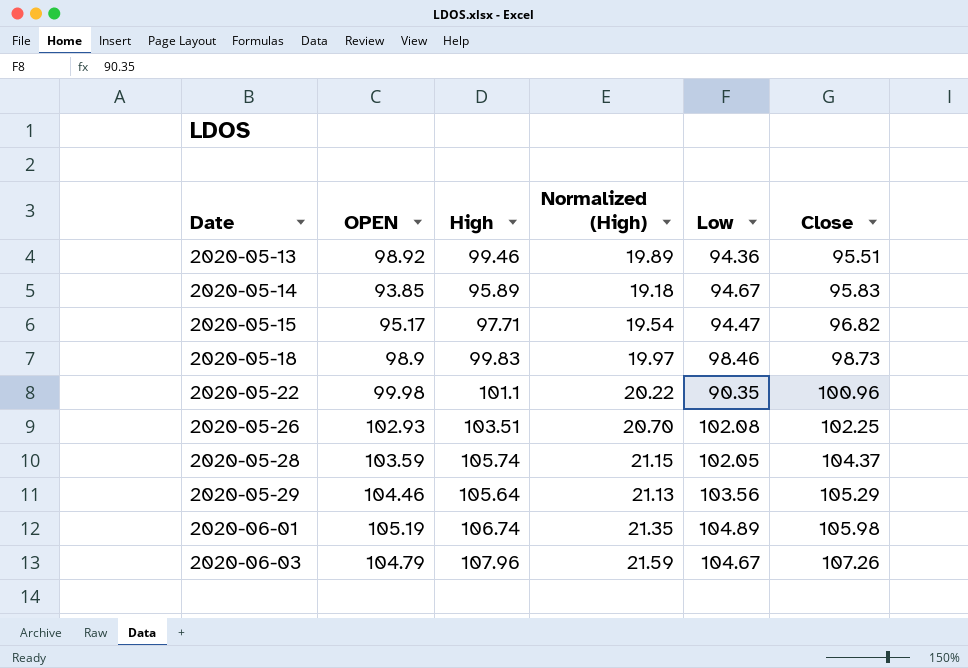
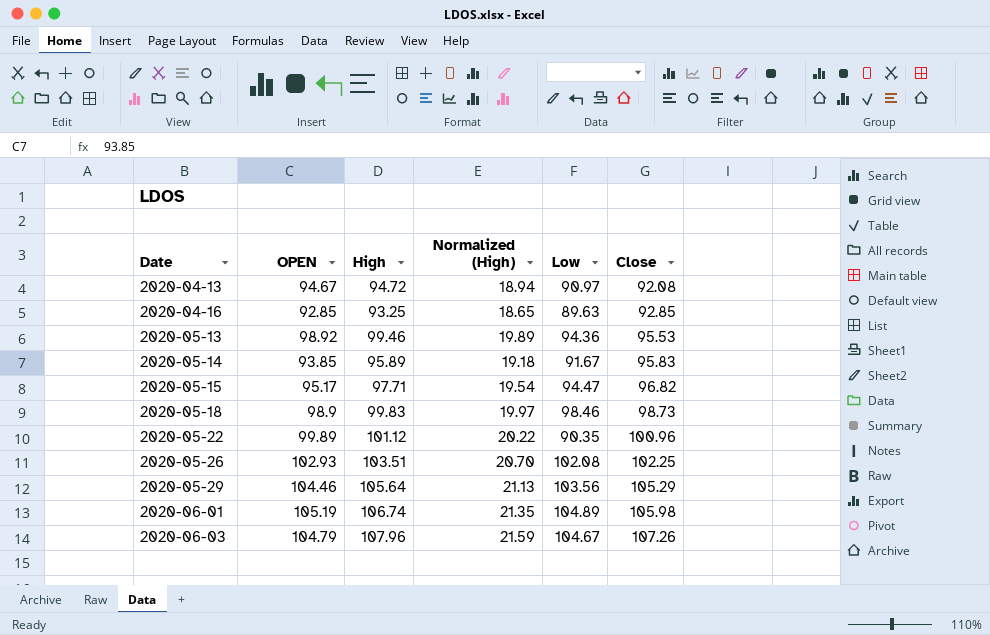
row 2020-05-28: 103.59 | 105.74 | 21.15 | 102.05 | 104.37 -> none
row 2020-04-13: none -> 94.67 | 94.72 | 18.94 | 90.97 | 92.08
row 2020-04-16: none -> 92.85 | 93.25 | 18.65 | 89.63 | 92.85
2020-05-13 | Close: 95.51 -> 95.53
2020-05-14 | Low: 94.67 -> 91.67
2020-05-22 | OPEN: 99.98 -> 99.89
2020-05-22 | High: 101.1 -> 101.12

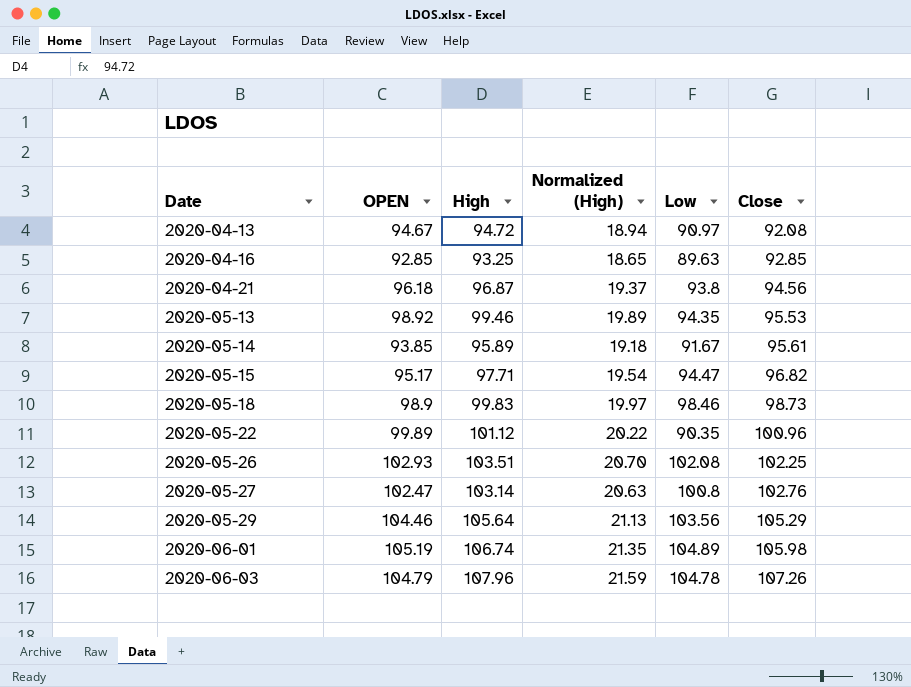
row 2020-04-21: none -> 96.18 | 96.87 | 19.37 | 93.8 | 94.56
2020-05-13 | Low: 94.36 -> 94.35
2020-05-14 | Close: 95.83 -> 95.61
row 2020-05-27: none -> 102.47 | 103.14 | 20.63 | 100.8 | 102.76
2020-06-03 | Low: 104.67 -> 104.78

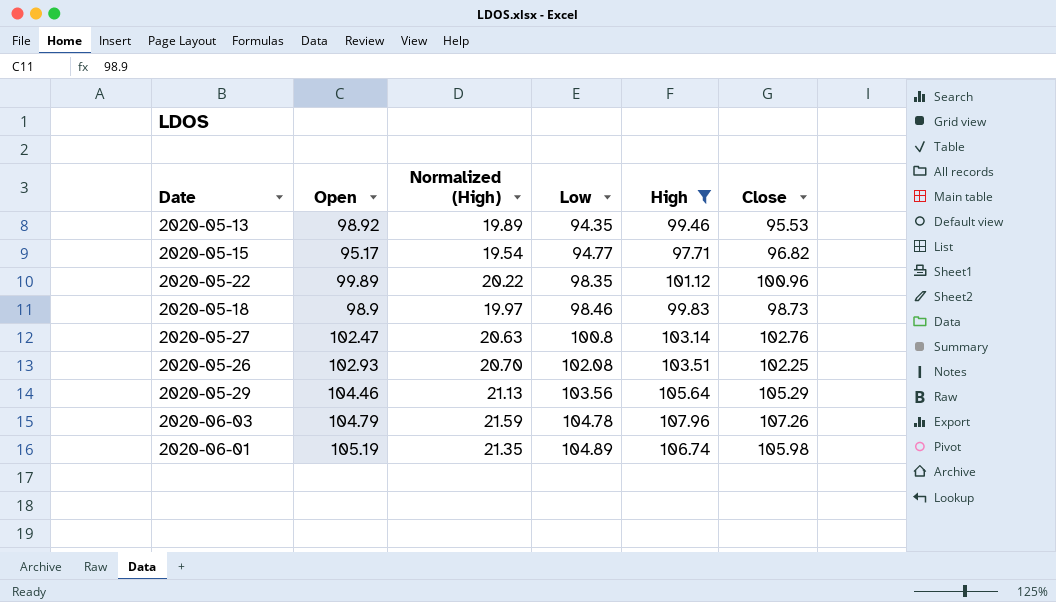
filter: none -> High >= 97.71
row order: Date ascending -> Low ascending
column name: OPEN -> Open
column High | position: 3 -> 5
2020-05-15 | Low: 94.47 -> 94.77
2020-05-22 | Low: 90.35 -> 98.35

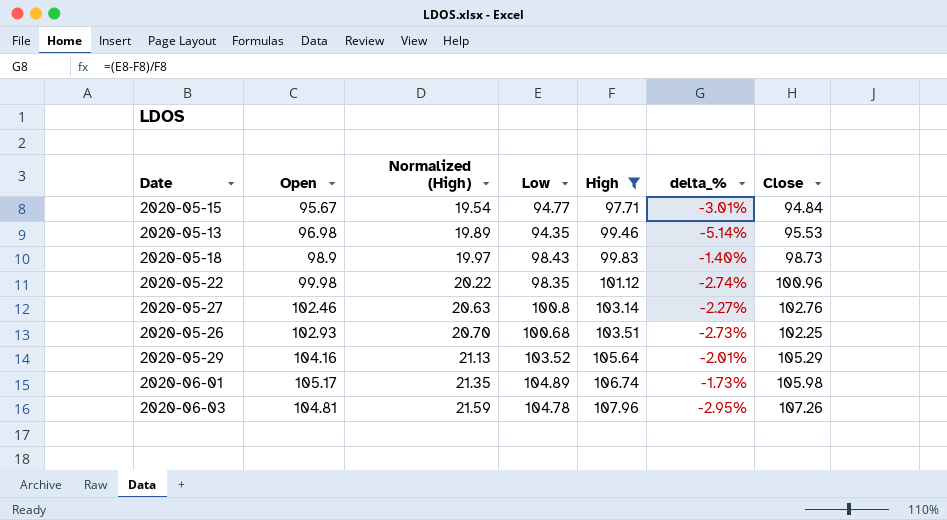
row order: Low ascending -> Normalized (High) ascending
column delta_% | formula: none -> ([Low] - [High]) / [High]
2020-05-15 | Open: 95.17 -> 95.67
2020-05-15 | Close: 96.82 -> 94.84
2020-05-13 | Open: 98.92 -> 96.98
2020-05-18 | Low: 98.46 -> 98.43
2020-05-22 | Open: 99.89 -> 99.98
2020-05-27 | Open: 102.47 -> 102.46
2020-05-26 | Low: 102.08 -> 100.68
2020-05-29 | Open: 104.46 -> 104.16
2020-05-29 | Low: 103.56 -> 103.52
2020-06-01 | Open: 105.19 -> 105.17
2020-06-03 | Open: 104.79 -> 104.81

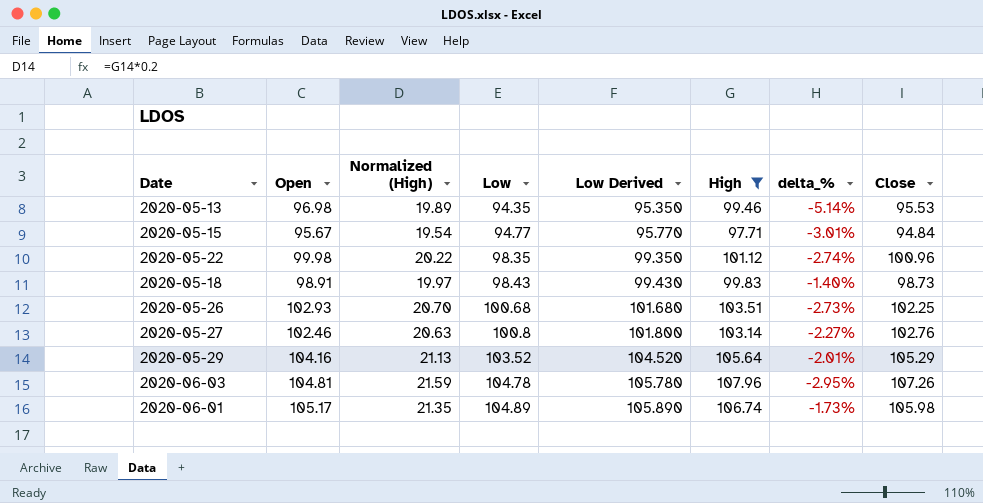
row order: Normalized (High) ascending -> Low ascending
column Low Derived | formula: none -> [Low] + 1
2020-05-18 | Open: 98.9 -> 98.91

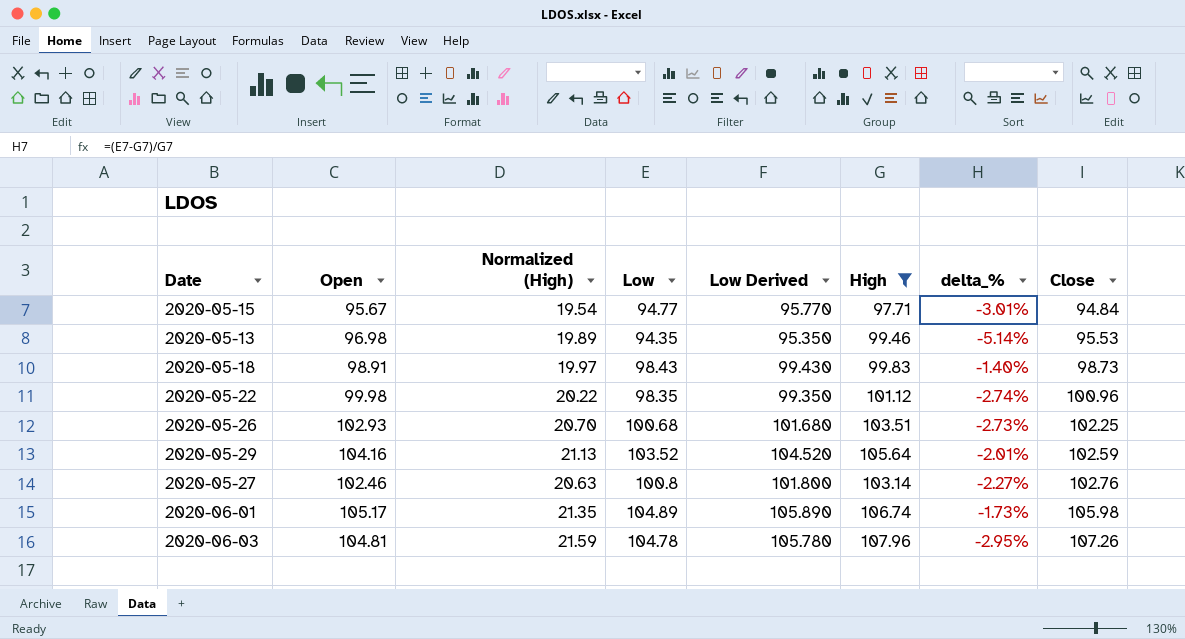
row order: Low ascending -> Close ascending
2020-05-29 | Close: 105.29 -> 102.59

